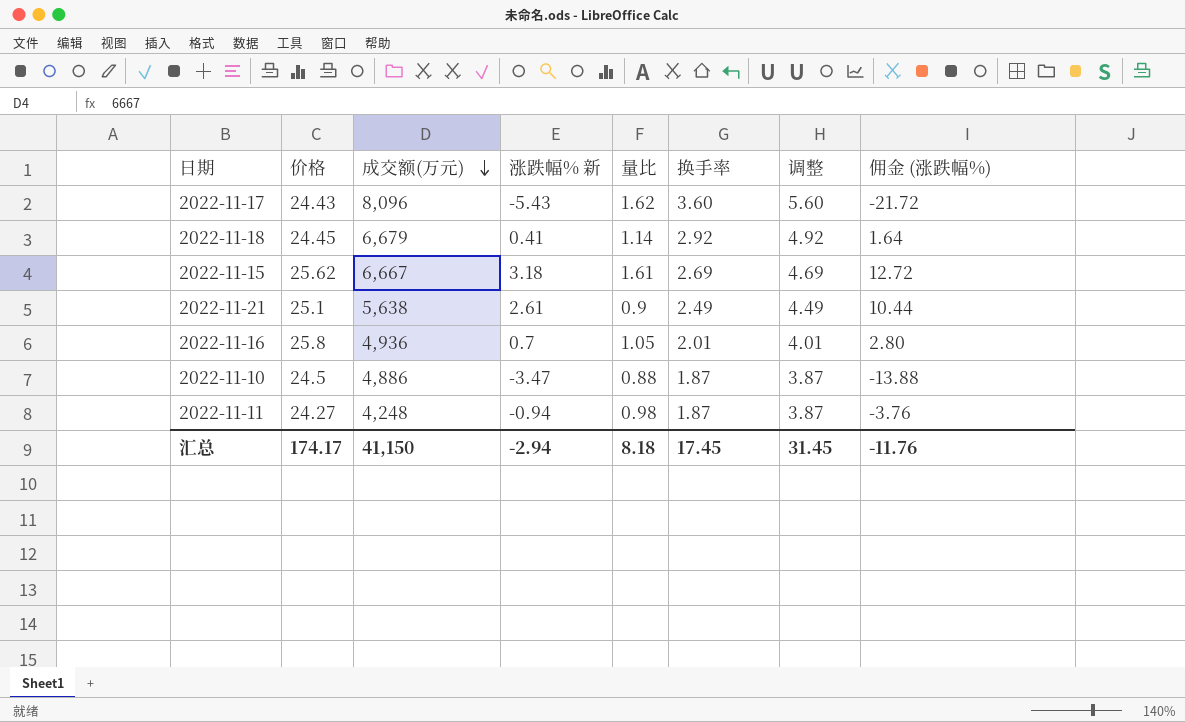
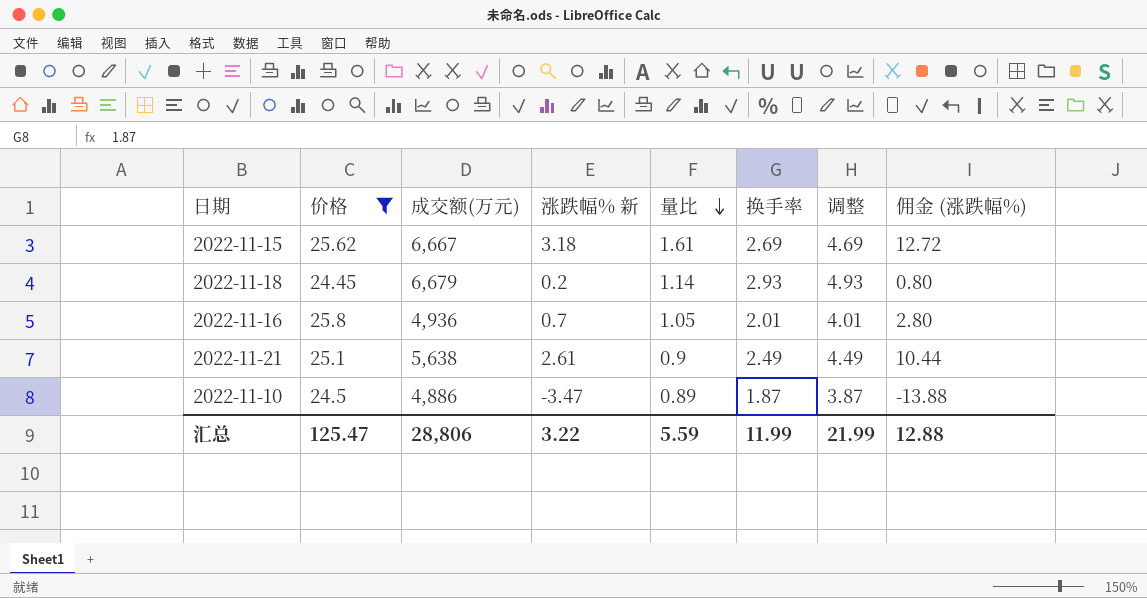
filter: none -> 价格 >= 24.45
row order: 成交额(万元) descending -> 量比 descending
2022-11-18 | 涨跌幅% 新: 0.41 -> 0.2
2022-11-18 | 换手率: 2.92 -> 2.93
2022-11-18 | 调整: 4.92 -> 4.93
2022-11-18 | 佣金 (涨跌幅%): 1.64 -> 0.80
2022-11-10 | 量比: 0.88 -> 0.89
汇总 | 价格: 174.17 -> 125.47
汇总 | 成交额(万元): 41,150 -> 28,806
汇总 | 涨跌幅% 新: -2.94 -> 3.22
汇总 | 量比: 8.18 -> 5.59
汇总 | 换手率: 17.45 -> 11.99
汇总 | 调整: 31.45 -> 21.99
汇总 | 佣金 (涨跌幅%): -11.76 -> 12.88

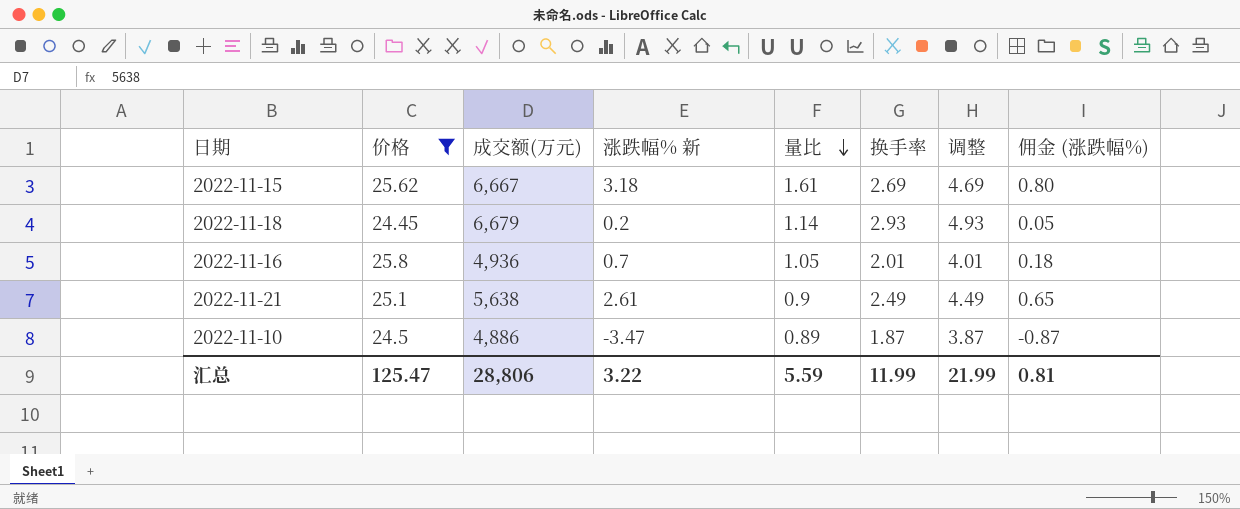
column 佣金 (涨跌幅%) | formula: [涨跌幅% 新] * 4 -> [涨跌幅% 新] * 0.25
汇总 | 佣金 (涨跌幅%): 12.88 -> 0.81

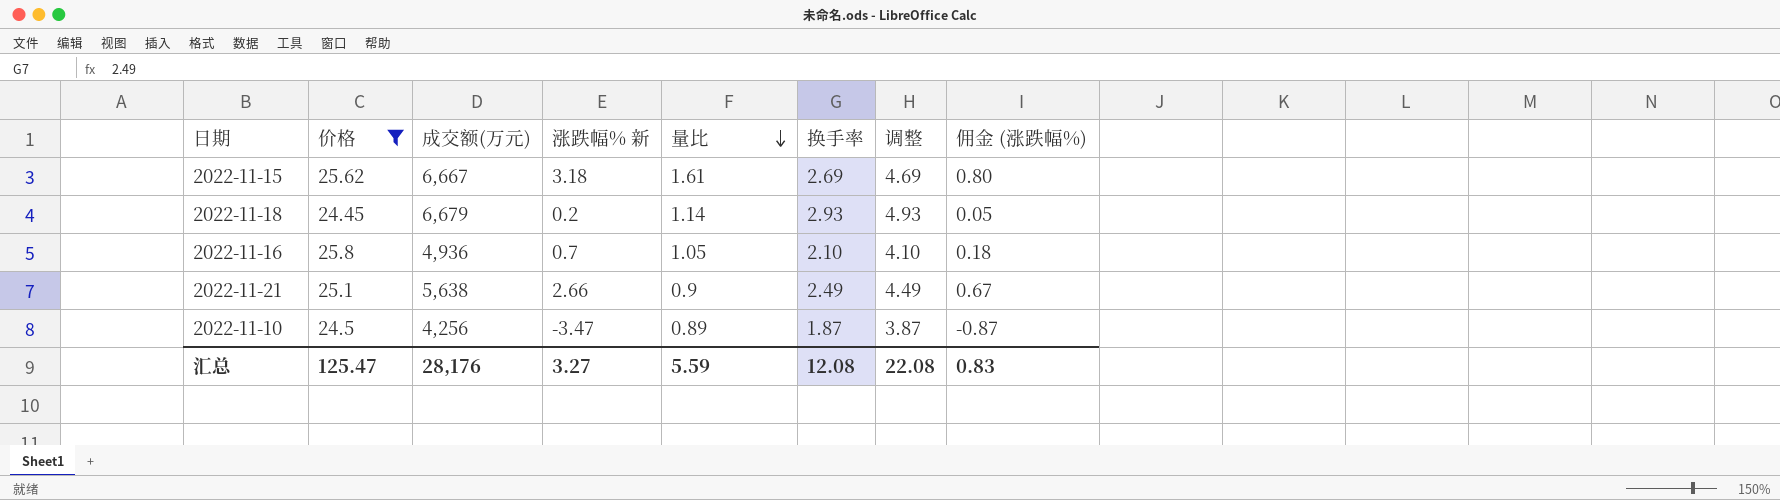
2022-11-16 | 换手率: 2.01 -> 2.10
2022-11-16 | 调整: 4.01 -> 4.10
2022-11-21 | 涨跌幅% 新: 2.61 -> 2.66
2022-11-21 | 佣金 (涨跌幅%): 0.65 -> 0.67
2022-11-10 | 成交额(万元): 4,886 -> 4,256
汇总 | 成交额(万元): 28,806 -> 28,176
汇总 | 涨跌幅% 新: 3.22 -> 3.27
汇总 | 换手率: 11.99 -> 12.08
汇总 | 调整: 21.99 -> 22.08
汇总 | 佣金 (涨跌幅%): 0.81 -> 0.83

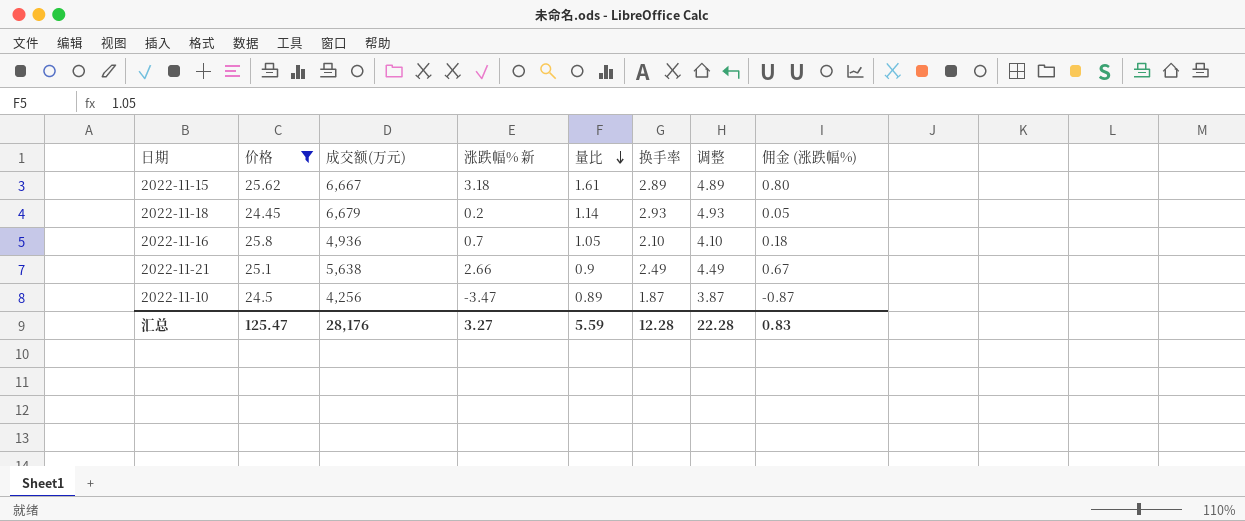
2022-11-15 | 换手率: 2.69 -> 2.89
2022-11-15 | 调整: 4.69 -> 4.89
汇总 | 换手率: 12.08 -> 12.28
汇总 | 调整: 22.08 -> 22.28

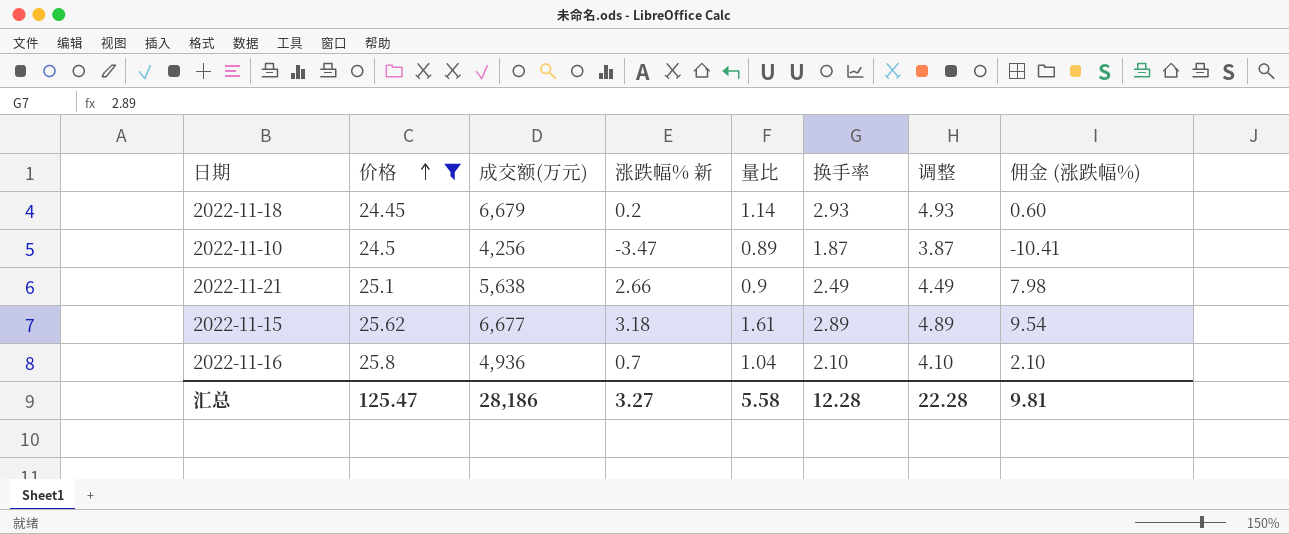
row order: 量比 descending -> 价格 ascending
column 佣金 (涨跌幅%) | formula: [涨跌幅% 新] * 0.25 -> [涨跌幅% 新] * 3
2022-11-15 | 成交额(万元): 6,667 -> 6,677
2022-11-16 | 量比: 1.05 -> 1.04
汇总 | 成交额(万元): 28,176 -> 28,186
汇总 | 量比: 5.59 -> 5.58
汇总 | 佣金 (涨跌幅%): 0.83 -> 9.81

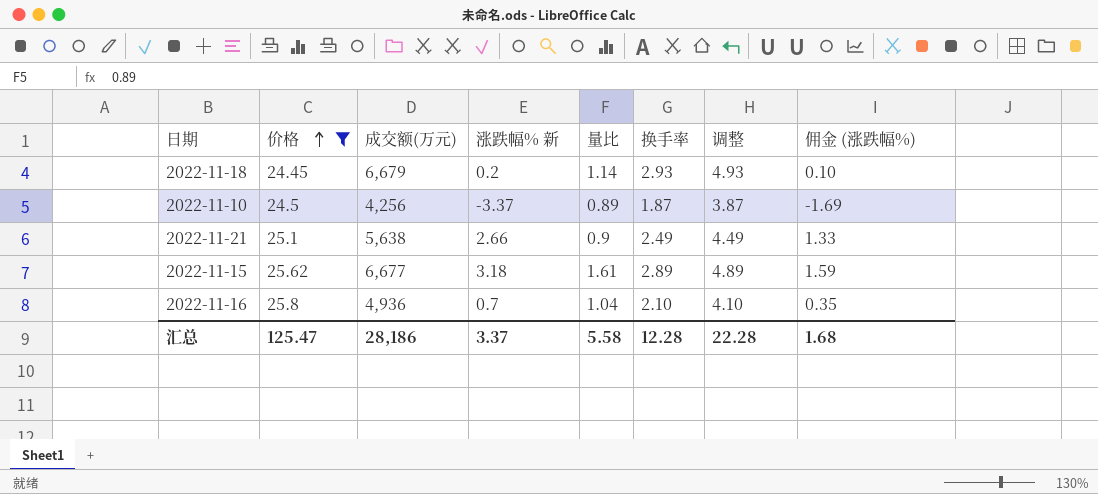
column 佣金 (涨跌幅%) | formula: [涨跌幅% 新] * 3 -> [涨跌幅% 新] * 0.5
2022-11-10 | 涨跌幅% 新: -3.47 -> -3.37
汇总 | 涨跌幅% 新: 3.27 -> 3.37
汇总 | 佣金 (涨跌幅%): 9.81 -> 1.68

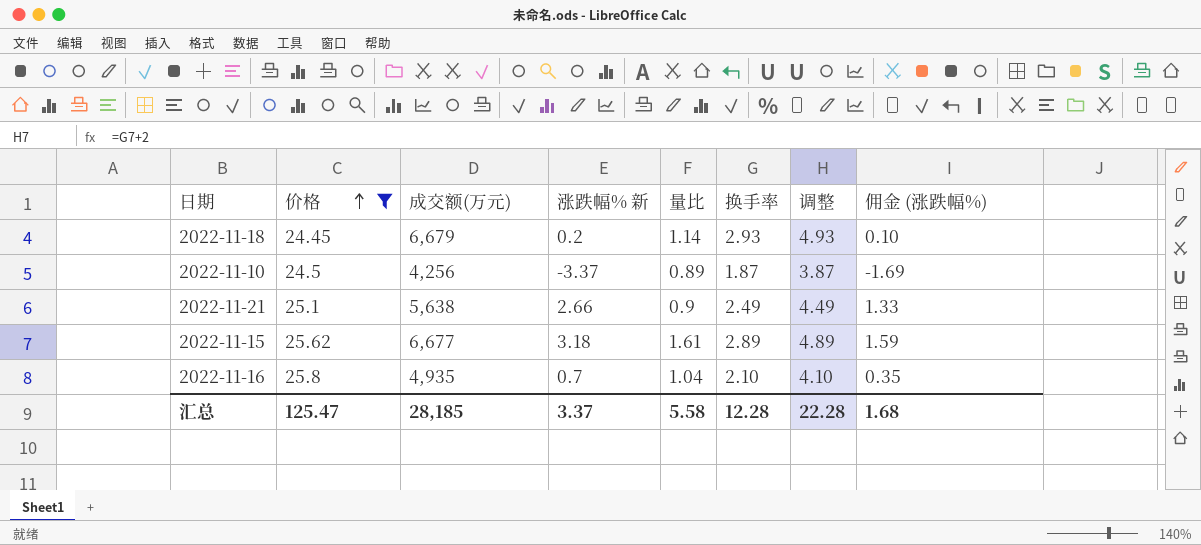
2022-11-16 | 成交额(万元): 4,936 -> 4,935
汇总 | 成交额(万元): 28,186 -> 28,185

